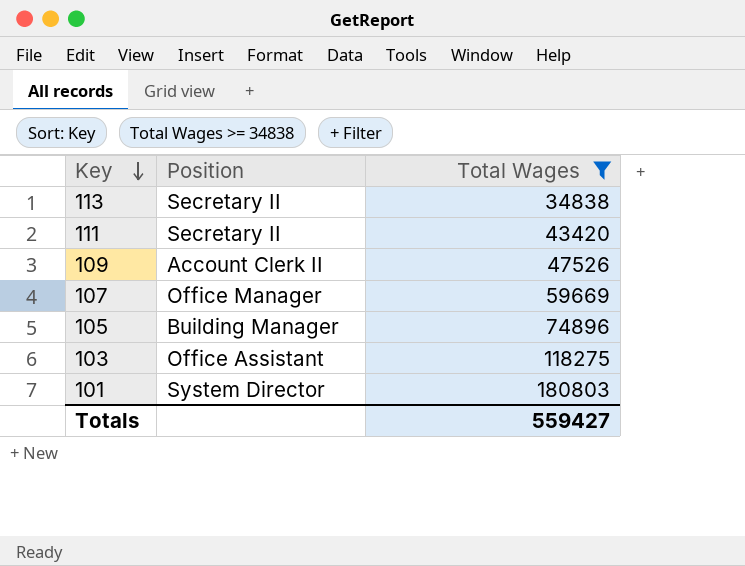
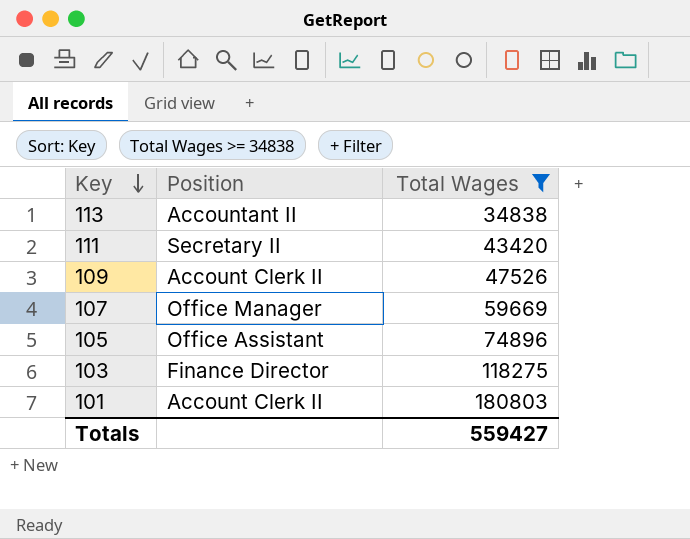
113 | Position: Secretary II -> Accountant II
105 | Position: Building Manager -> Office Assistant
103 | Position: Office Assistant -> Finance Director
101 | Position: System Director -> Account Clerk II

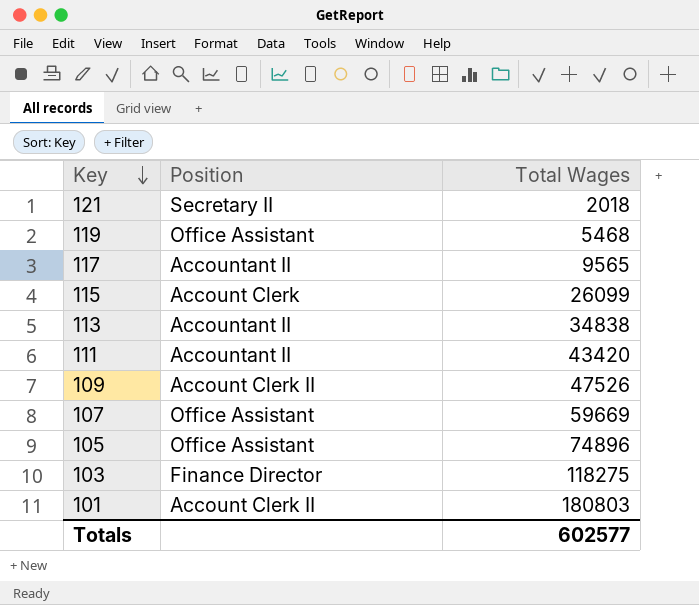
filter: Total Wages >= 34838 -> none
111 | Position: Secretary II -> Accountant II
107 | Position: Office Manager -> Office Assistant
Totals | Total Wages: 559427 -> 602577

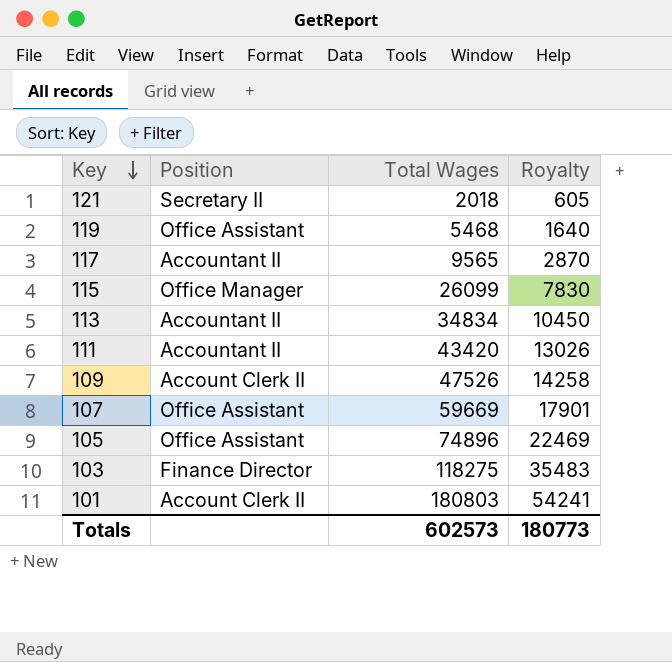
column Royalty | formula: none -> [Total Wages] * 0.3
115 | Position: Account Clerk -> Office Manager
113 | Total Wages: 34838 -> 34834
Totals | Total Wages: 602577 -> 602573

